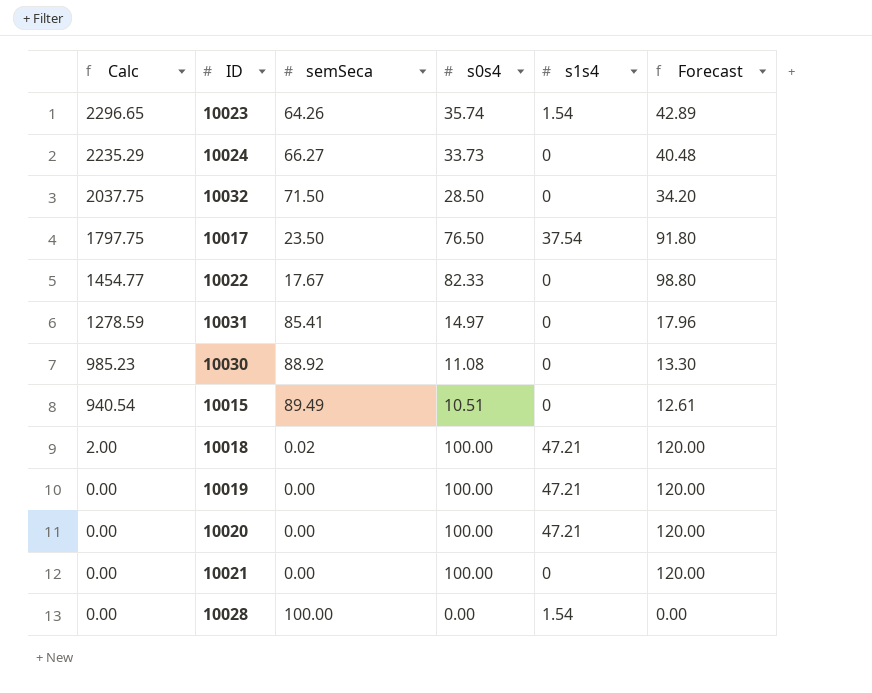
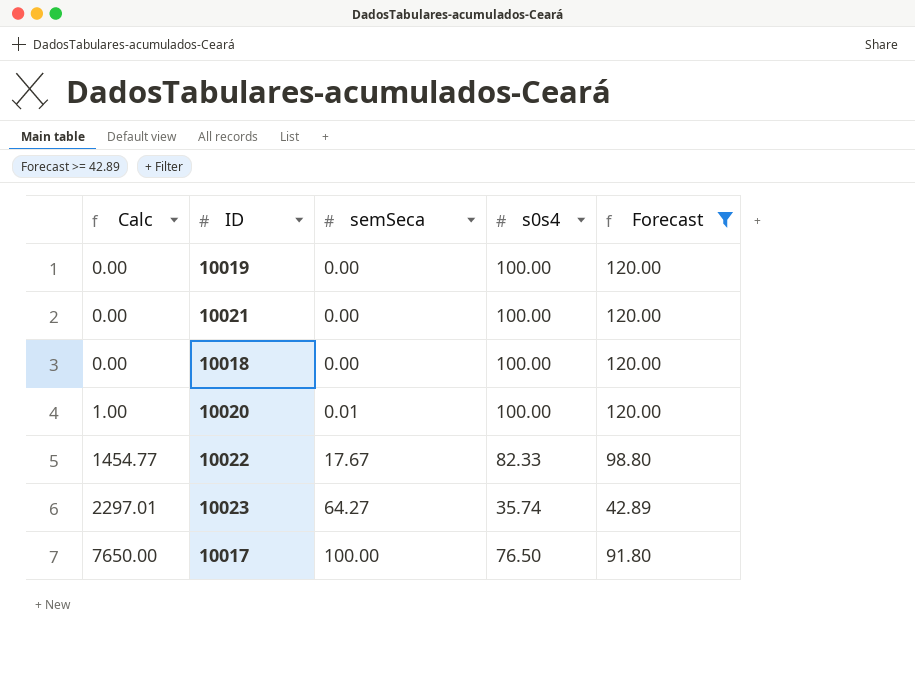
filter: none -> Forecast >= 42.89
row order: Calc descending -> Calc ascending
column s1s4 | position: 5 -> none
10018 | Calc: 2.00 -> 0.00
10018 | semSeca: 0.02 -> 0.00
10020 | Calc: 0.00 -> 1.00
10020 | semSeca: 0.00 -> 0.01
10023 | Calc: 2296.65 -> 2297.01
10023 | semSeca: 64.26 -> 64.27
10017 | Calc: 1797.75 -> 7650.00
10017 | semSeca: 23.50 -> 100.00

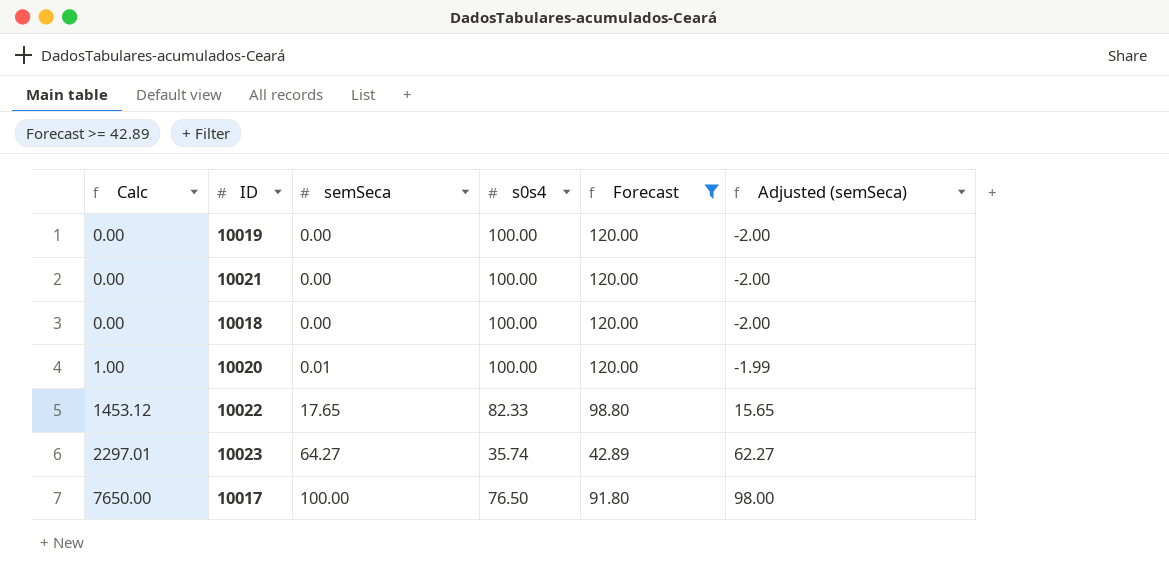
column Adjusted (semSeca) | formula: none -> [semSeca] - 2
10022 | Calc: 1454.77 -> 1453.12
10022 | semSeca: 17.67 -> 17.65

